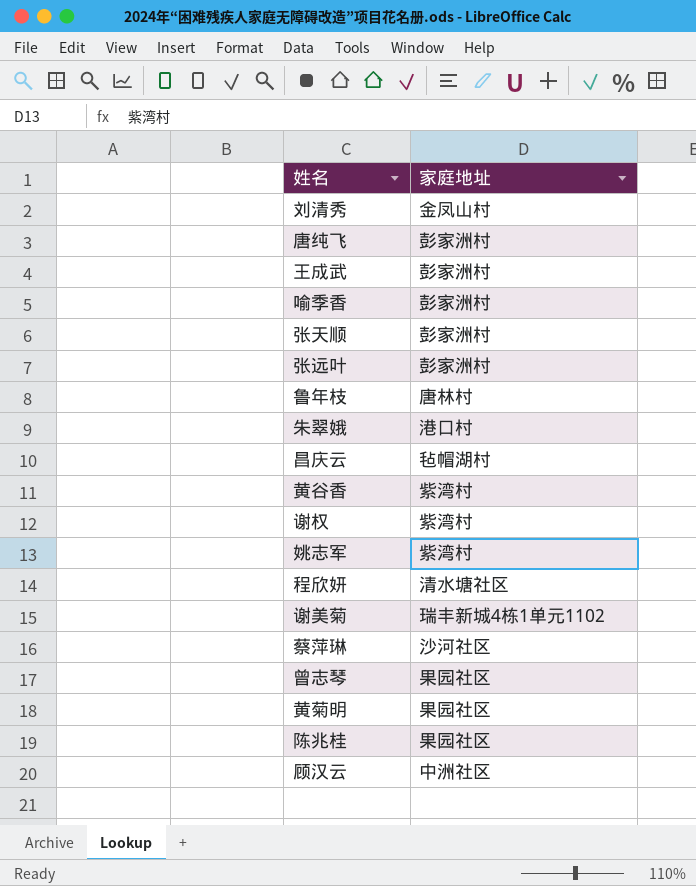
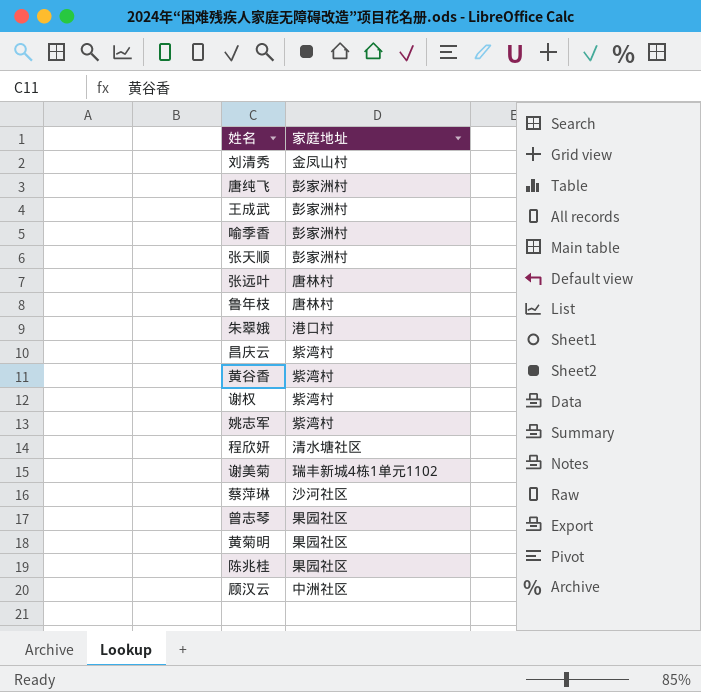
张远叶 | 家庭地址: 彭家洲村 -> 唐林村
昌庆云 | 家庭地址: 毡帽湖村 -> 紫湾村

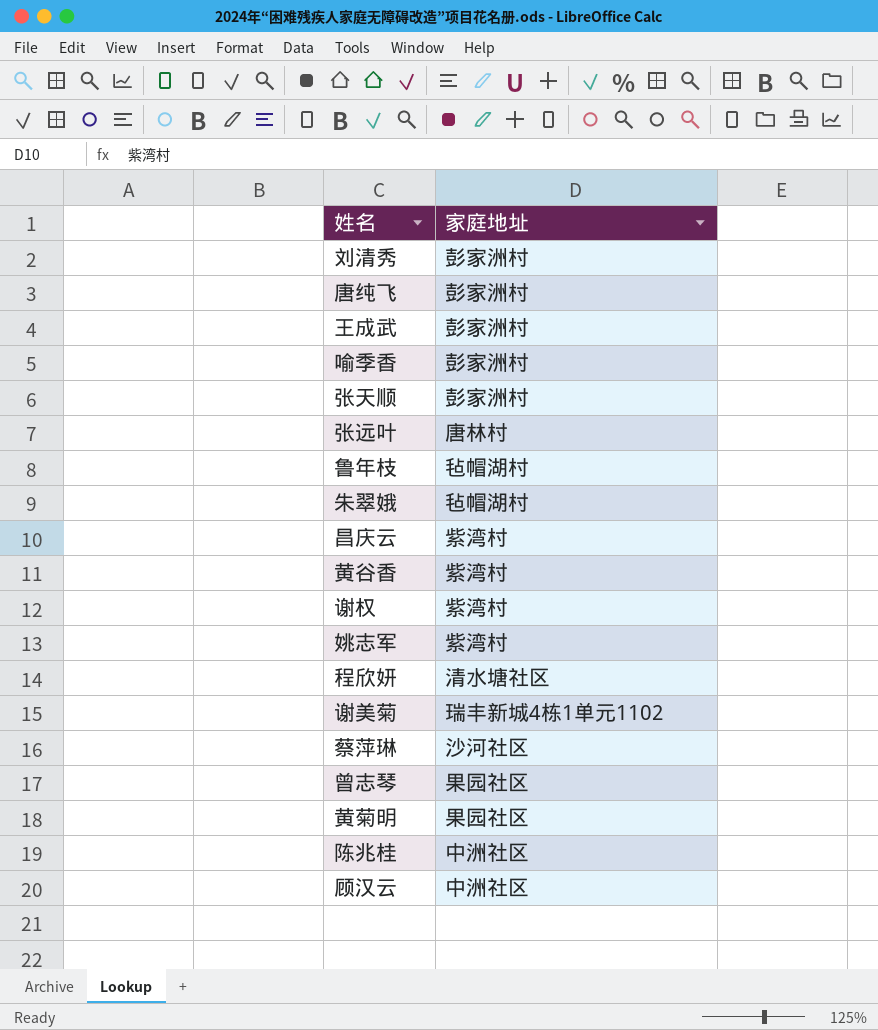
刘清秀 | 家庭地址: 金凤山村 -> 彭家洲村
鲁年枝 | 家庭地址: 唐林村 -> 毡帽湖村
朱翠娥 | 家庭地址: 港口村 -> 毡帽湖村
陈兆桂 | 家庭地址: 果园社区 -> 中洲社区

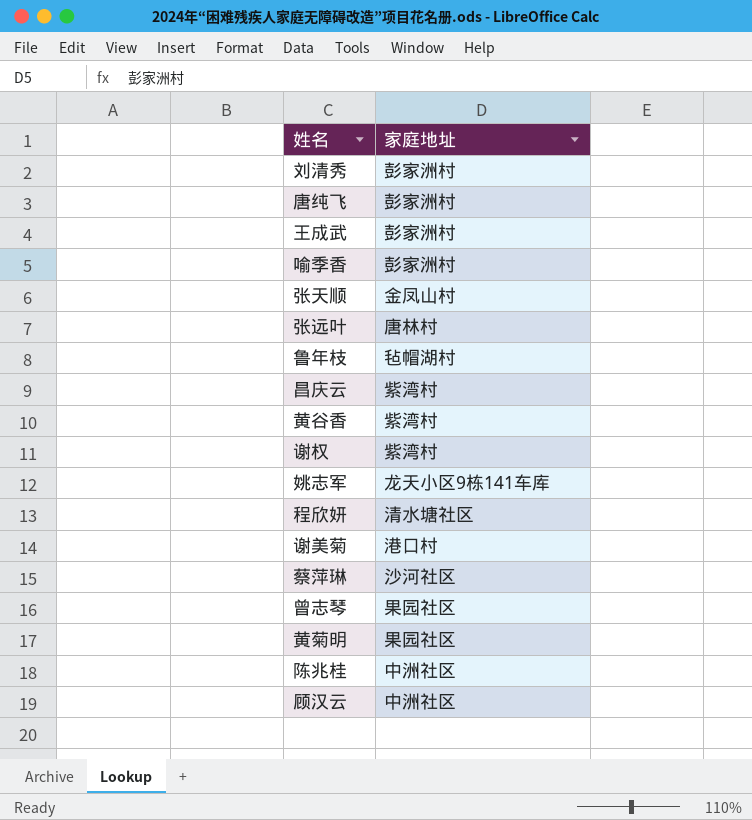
row 朱翠娥: 毡帽湖村 -> none
张天顺 | 家庭地址: 彭家洲村 -> 金凤山村
姚志军 | 家庭地址: 紫湾村 -> 龙天小区9栋141车库
谢美菊 | 家庭地址: 瑞丰新城4栋1单元1102 -> 港口村

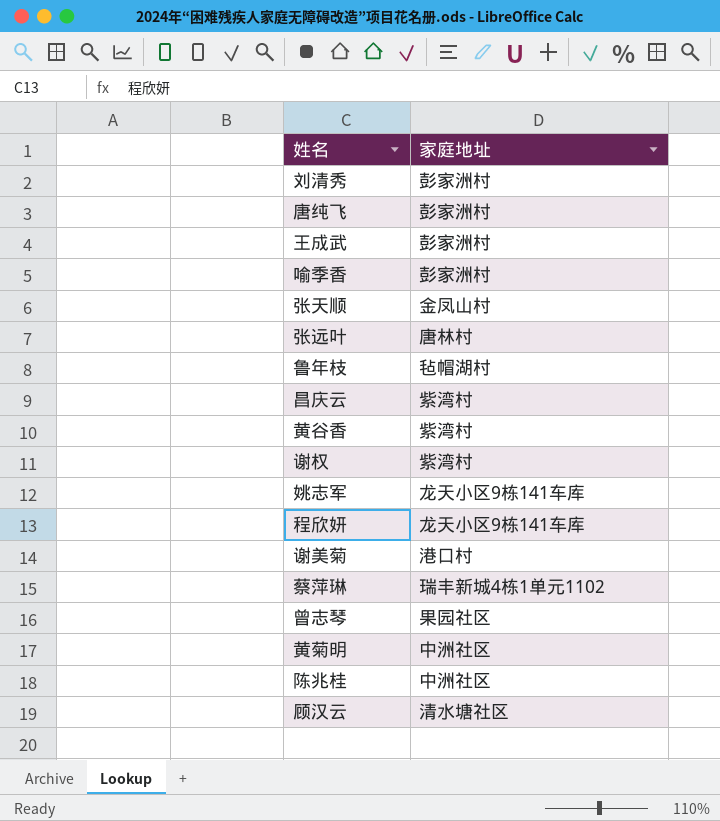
程欣妍 | 家庭地址: 清水塘社区 -> 龙天小区9栋141车库
蔡萍琳 | 家庭地址: 沙河社区 -> 瑞丰新城4栋1单元1102
黄菊明 | 家庭地址: 果园社区 -> 中洲社区
顾汉云 | 家庭地址: 中洲社区 -> 清水塘社区

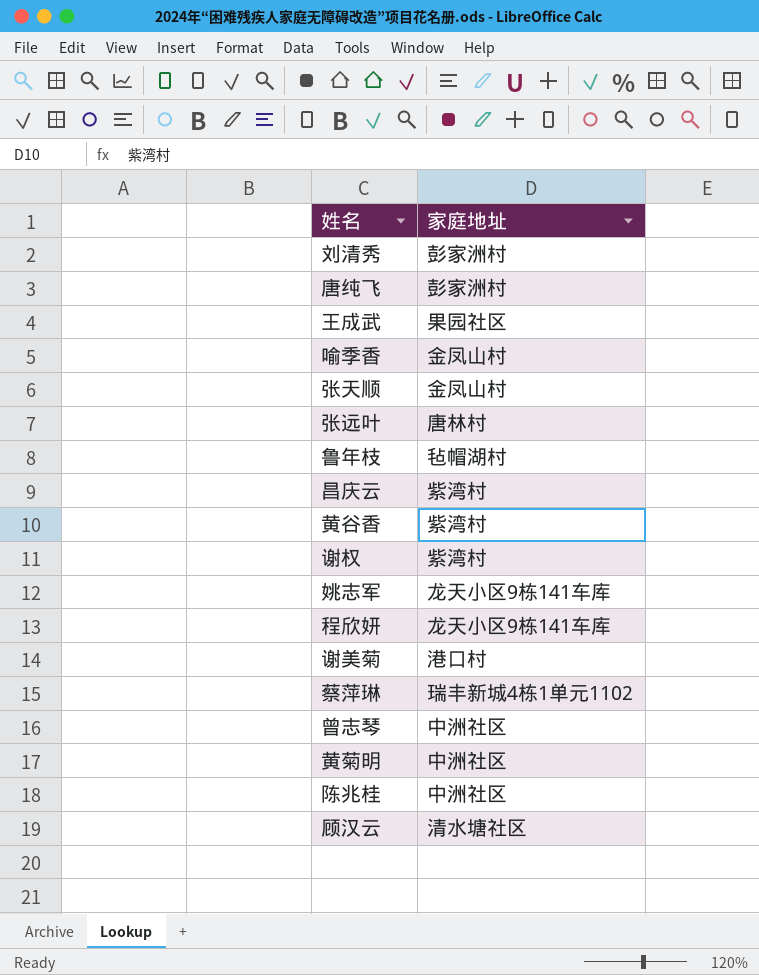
王成武 | 家庭地址: 彭家洲村 -> 果园社区
喻季香 | 家庭地址: 彭家洲村 -> 金凤山村
曾志琴 | 家庭地址: 果园社区 -> 中洲社区

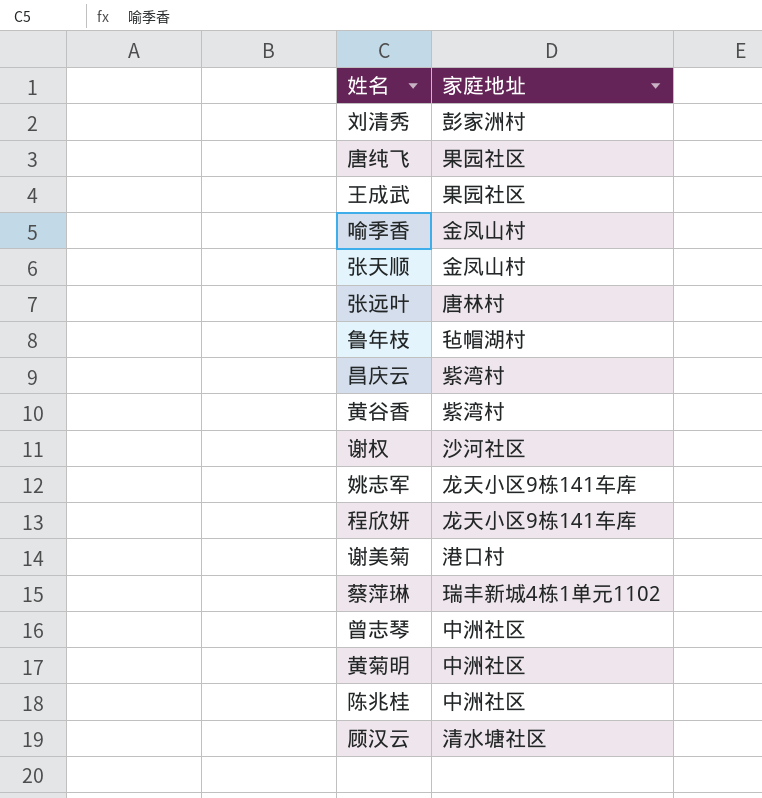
唐纯飞 | 家庭地址: 彭家洲村 -> 果园社区
谢权 | 家庭地址: 紫湾村 -> 沙河社区

